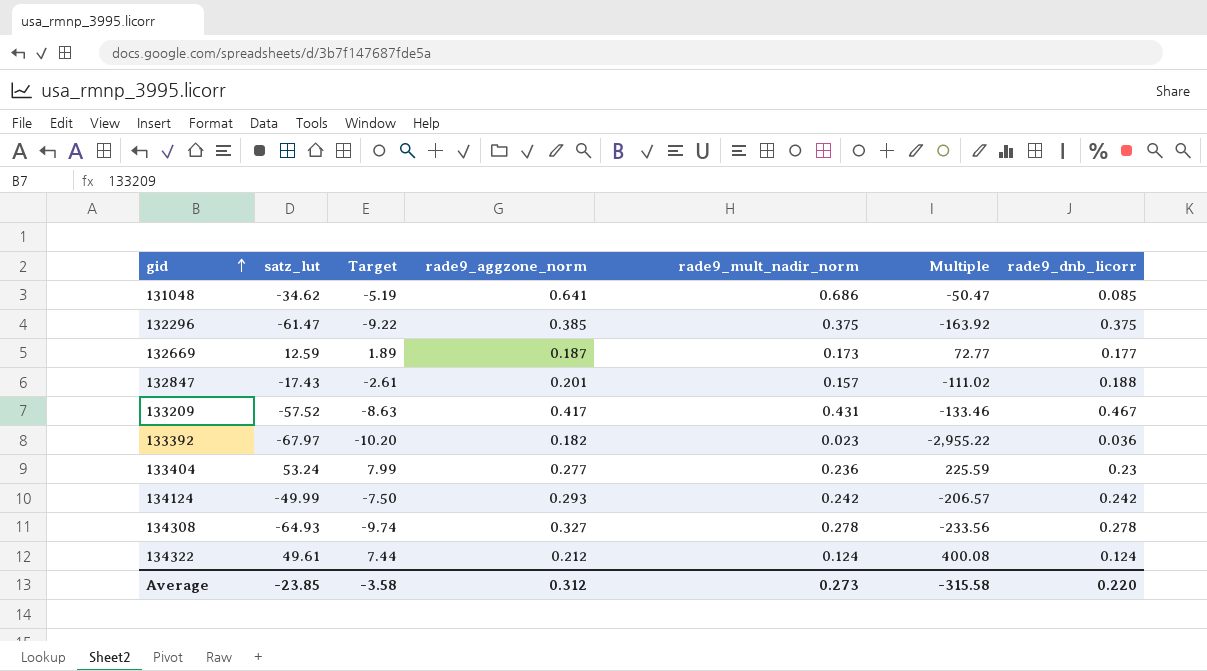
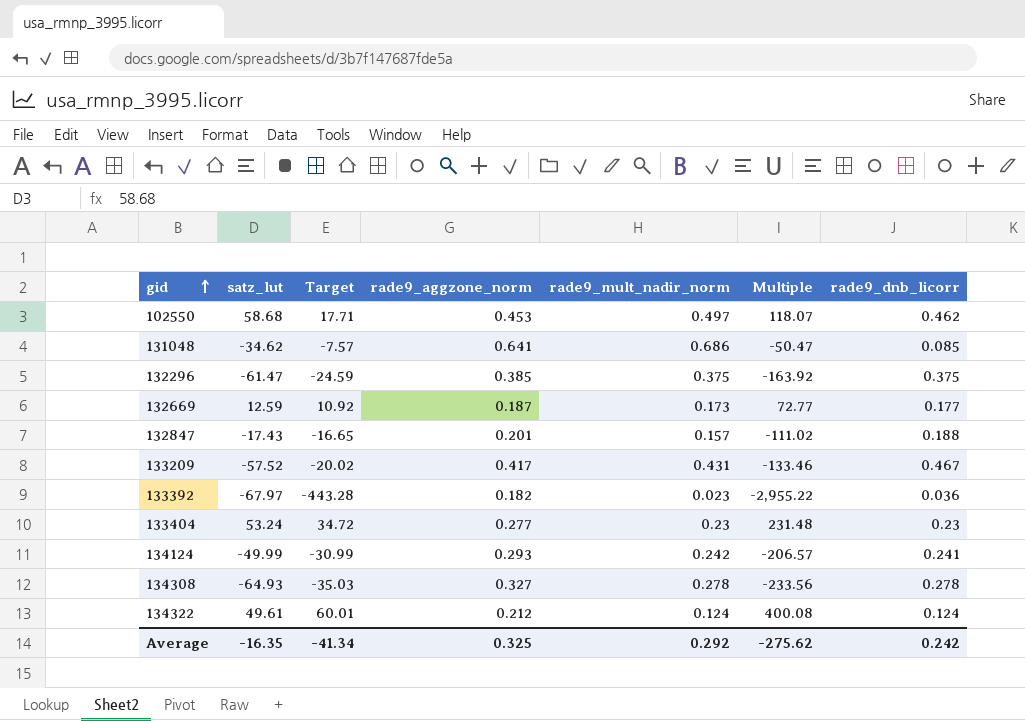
column Target | formula: [satz_lut] * 0.15 -> [Multiple] * 0.15
row 102550: none -> 58.68 | 17.71 | 0.453 | 0.497 | 118.07 | 0.462
133404 | rade9_mult_nadir_norm: 0.236 -> 0.23
133404 | Multiple: 225.59 -> 231.48
134124 | rade9_dnb_licorr: 0.242 -> 0.241
Average | satz_lut: -23.85 -> -16.35
Average | Target: -3.58 -> -41.34
Average | rade9_aggzone_norm: 0.312 -> 0.325
Average | rade9_mult_nadir_norm: 0.273 -> 0.292
Average | Multiple: -315.58 -> -275.62
Average | rade9_dnb_licorr: 0.220 -> 0.242

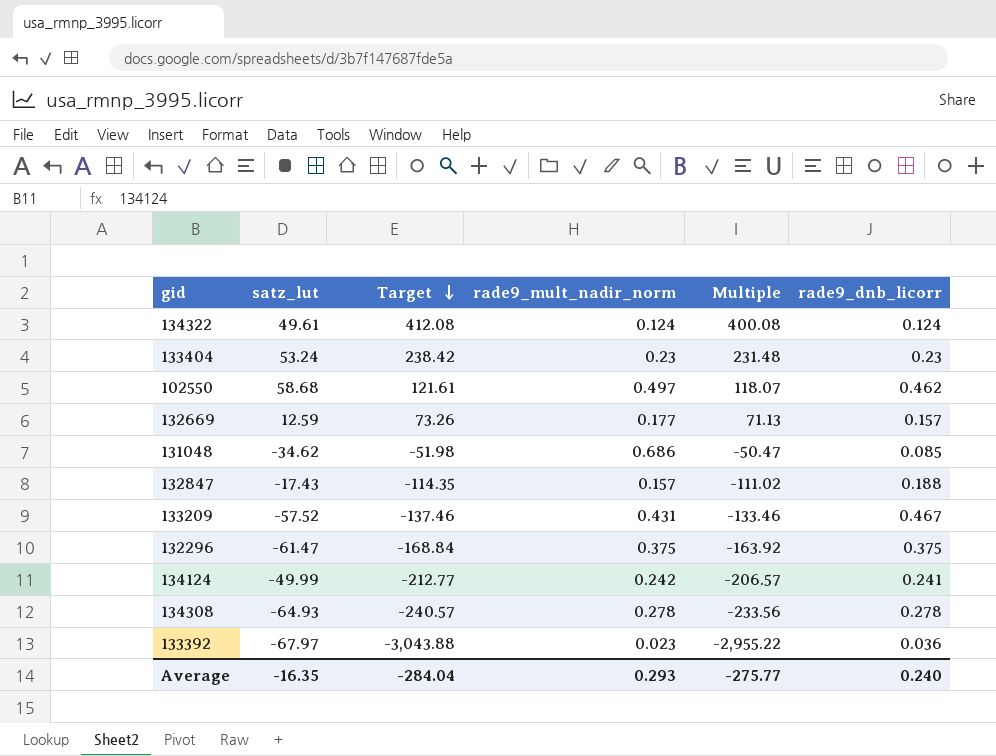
row order: gid ascending -> Target descending
column rade9_aggzone_norm | position: 4 -> none
column Target | formula: [Multiple] * 0.15 -> [Multiple] * 1.03
132669 | rade9_mult_nadir_norm: 0.173 -> 0.177
132669 | Multiple: 72.77 -> 71.13
132669 | rade9_dnb_licorr: 0.177 -> 0.157
Average | Target: -41.34 -> -284.04
Average | rade9_mult_nadir_norm: 0.292 -> 0.293
Average | Multiple: -275.62 -> -275.77
Average | rade9_dnb_licorr: 0.242 -> 0.240

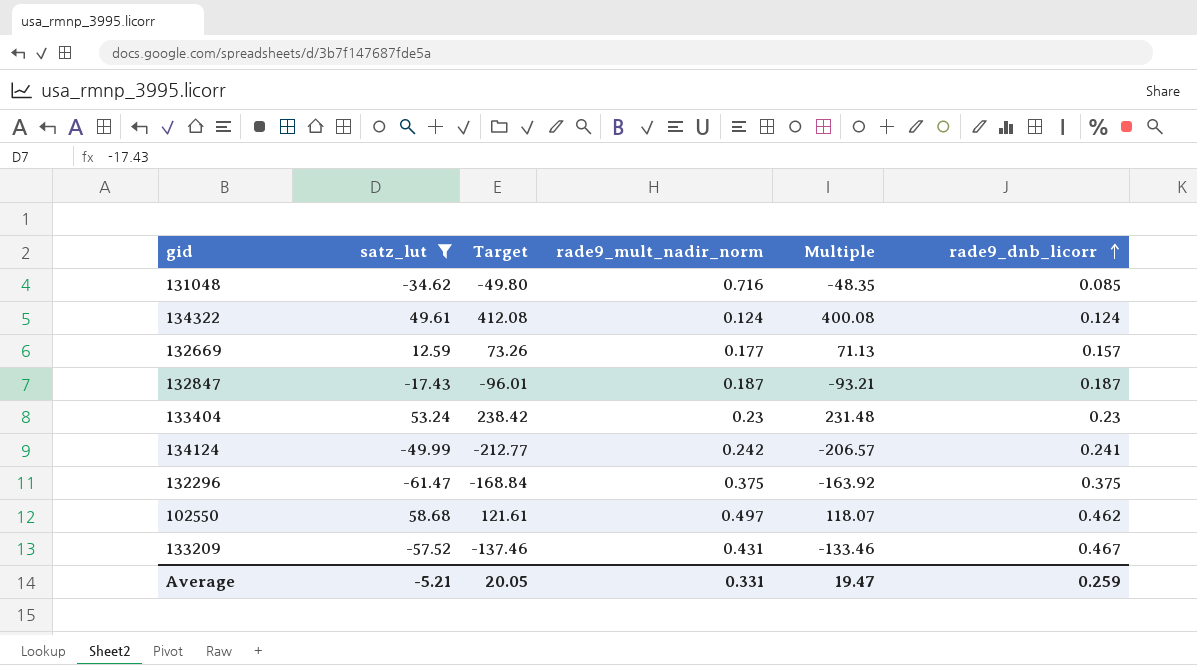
filter: none -> satz_lut >= -61.47
row order: Target descending -> rade9_dnb_licorr ascending
131048 | Target: -51.98 -> -49.80
131048 | rade9_mult_nadir_norm: 0.686 -> 0.716
131048 | Multiple: -50.47 -> -48.35
132847 | Target: -114.35 -> -96.01
132847 | rade9_mult_nadir_norm: 0.157 -> 0.187
132847 | Multiple: -111.02 -> -93.21
132847 | rade9_dnb_licorr: 0.188 -> 0.187
Average | satz_lut: -16.35 -> -5.21
Average | Target: -284.04 -> 20.05
Average | rade9_mult_nadir_norm: 0.293 -> 0.331
Average | Multiple: -275.77 -> 19.47
Average | rade9_dnb_licorr: 0.240 -> 0.259

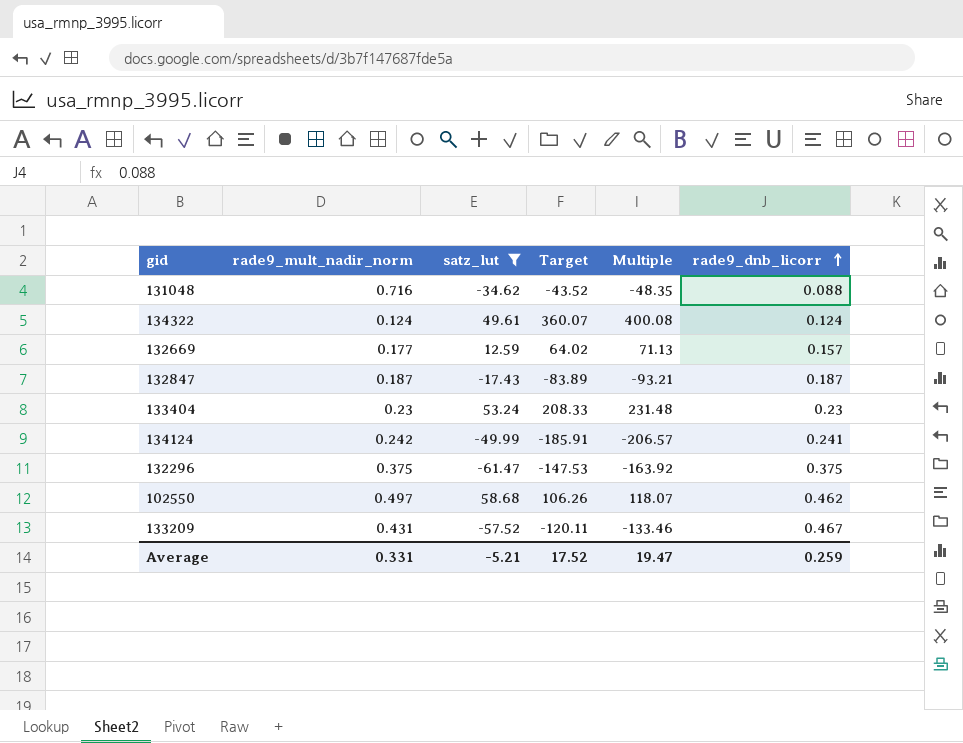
column rade9_mult_nadir_norm | position: 4 -> 2
column Target | formula: [Multiple] * 1.03 -> [Multiple] * 0.9
131048 | rade9_dnb_licorr: 0.085 -> 0.088
Average | Target: 20.05 -> 17.52

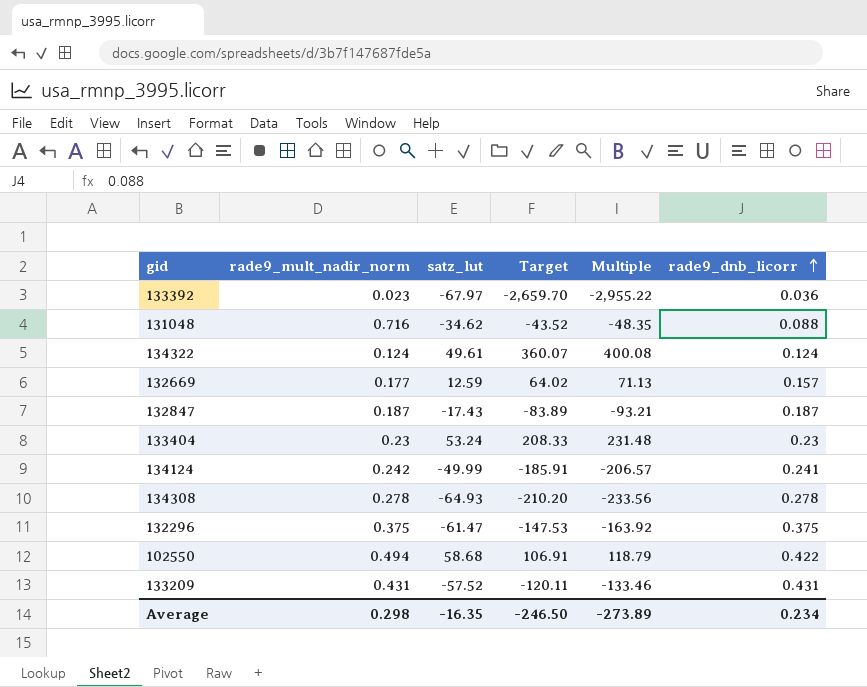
filter: satz_lut >= -61.47 -> none
102550 | rade9_mult_nadir_norm: 0.497 -> 0.494
102550 | Target: 106.26 -> 106.91
102550 | Multiple: 118.07 -> 118.79
102550 | rade9_dnb_licorr: 0.462 -> 0.422
133209 | rade9_dnb_licorr: 0.467 -> 0.431
Average | rade9_mult_nadir_norm: 0.331 -> 0.298
Average | satz_lut: -5.21 -> -16.35
Average | Target: 17.52 -> -246.50
Average | Multiple: 19.47 -> -273.89
Average | rade9_dnb_licorr: 0.259 -> 0.234

